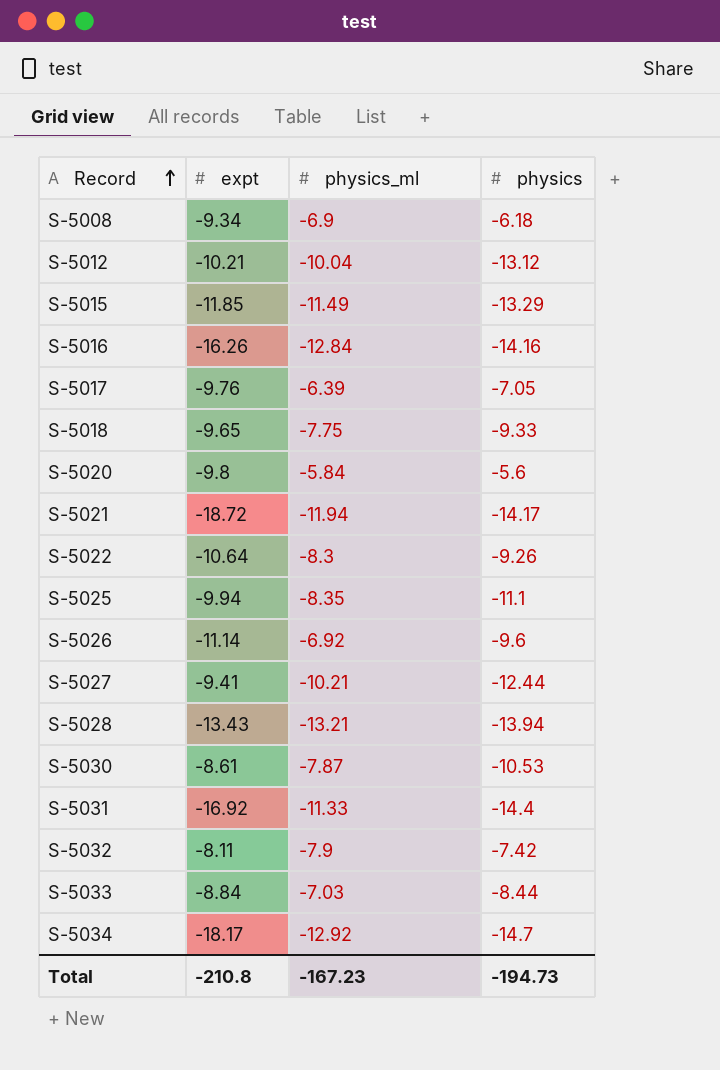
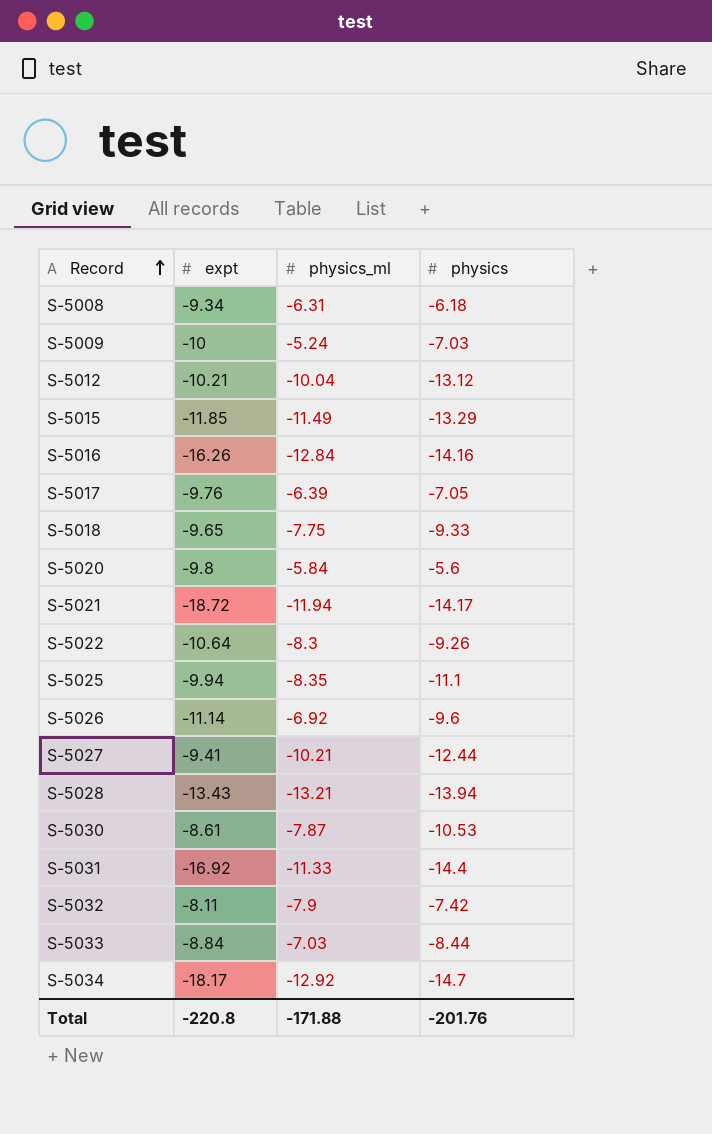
S-5008 | physics_ml: -6.9 -> -6.31
row S-5009: none -> -10 | -5.24 | -7.03
Total | expt: -210.8 -> -220.8
Total | physics_ml: -167.23 -> -171.88
Total | physics: -194.73 -> -201.76

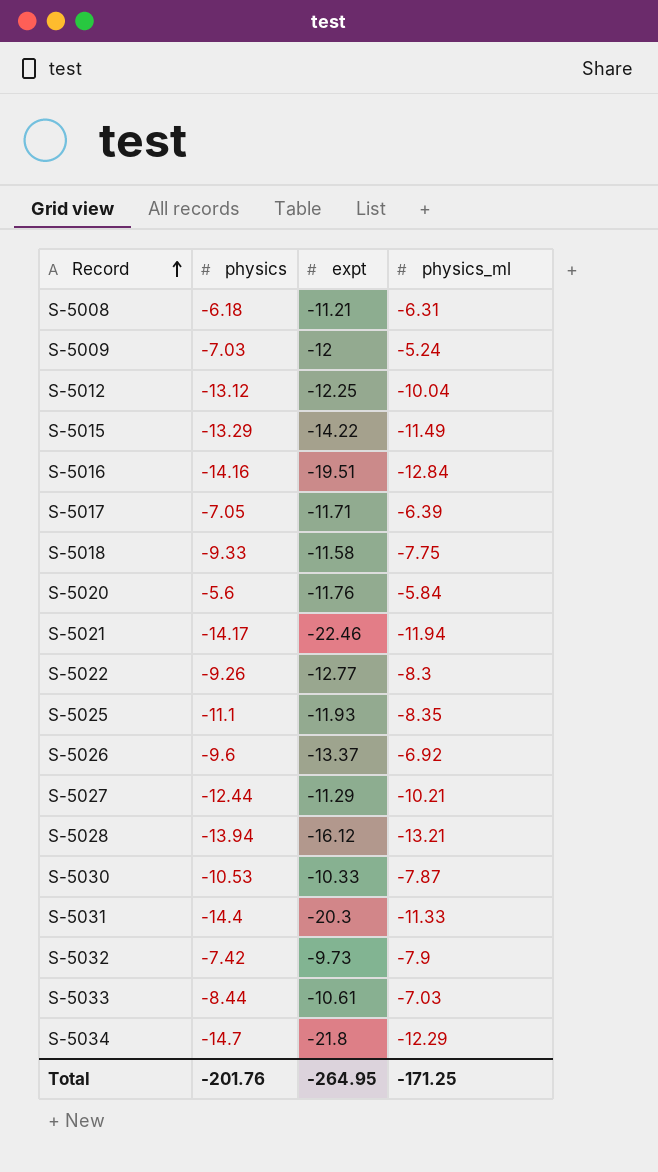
column physics | position: 4 -> 2
S-5008 | expt: -9.34 -> -11.21
S-5009 | expt: -10 -> -12
S-5012 | expt: -10.21 -> -12.25
S-5015 | expt: -11.85 -> -14.22
S-5016 | expt: -16.26 -> -19.51
S-5017 | expt: -9.76 -> -11.71
S-5018 | expt: -9.65 -> -11.58
S-5020 | expt: -9.8 -> -11.76
S-5021 | expt: -18.72 -> -22.46
S-5022 | expt: -10.64 -> -12.77
S-5025 | expt: -9.94 -> -11.93
S-5026 | expt: -11.14 -> -13.37
S-5027 | expt: -9.41 -> -11.29
S-5028 | expt: -13.43 -> -16.12
S-5030 | expt: -8.61 -> -10.33
S-5031 | expt: -16.92 -> -20.3
S-5032 | expt: -8.11 -> -9.73
S-5033 | expt: -8.84 -> -10.61
S-5034 | expt: -18.17 -> -21.8
S-5034 | physics_ml: -12.92 -> -12.29
Total | expt: -220.8 -> -264.95
Total | physics_ml: -171.88 -> -171.25

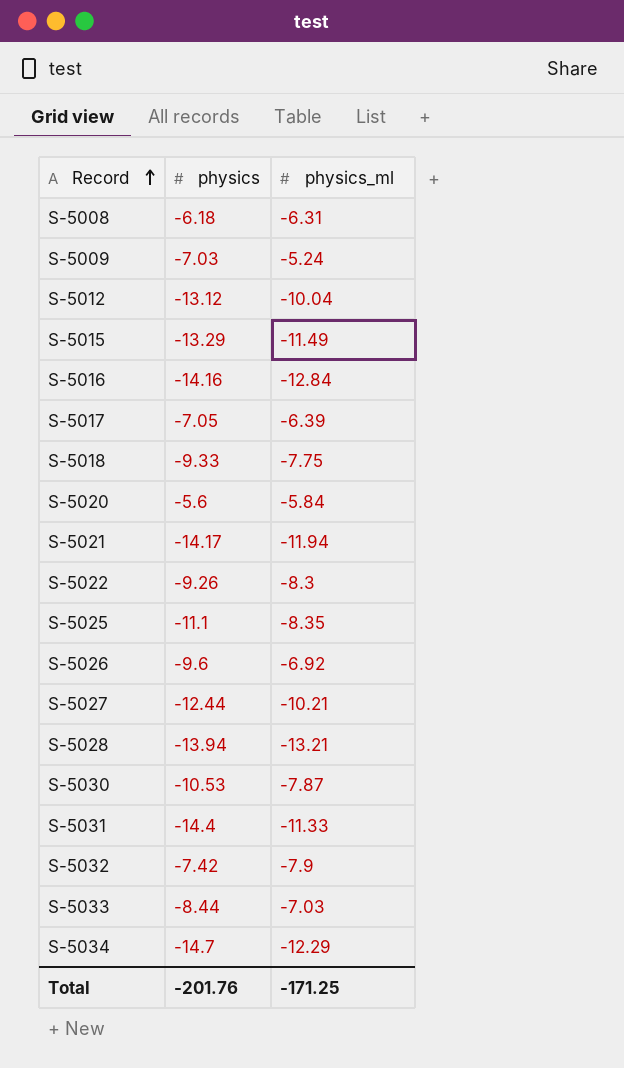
column expt | position: 3 -> none

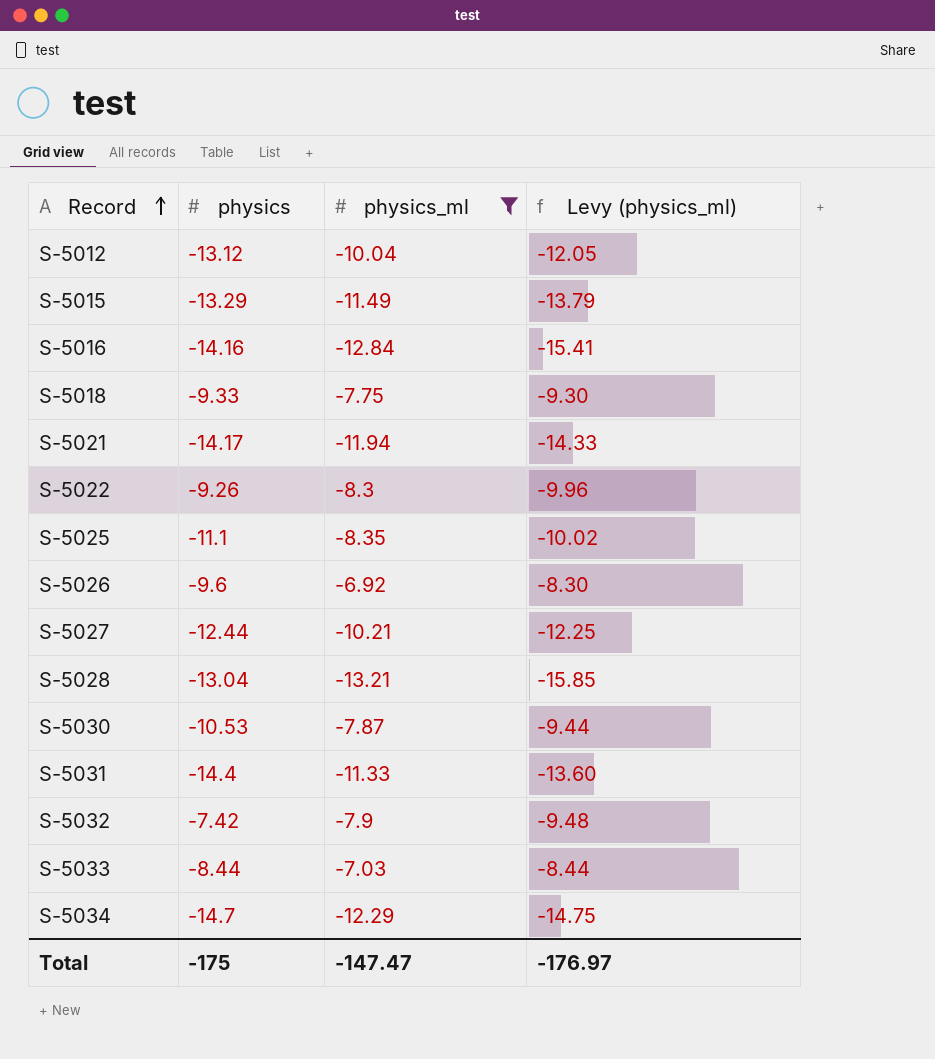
filter: none -> physics_ml <= -6.92
column Levy (physics_ml) | formula: none -> [physics_ml] * 1.2
S-5028 | physics: -13.94 -> -13.04
Total | physics: -201.76 -> -175
Total | physics_ml: -171.25 -> -147.47

